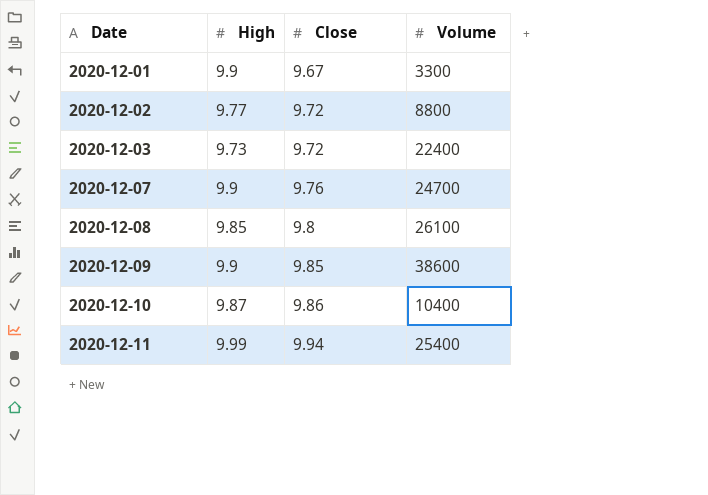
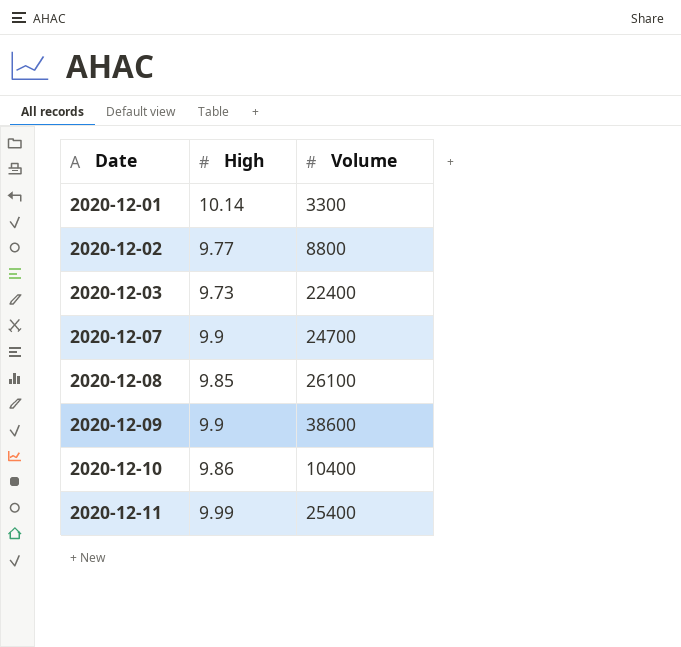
column Close | position: 3 -> none
2020-12-01 | High: 9.9 -> 10.14
2020-12-10 | High: 9.87 -> 9.86

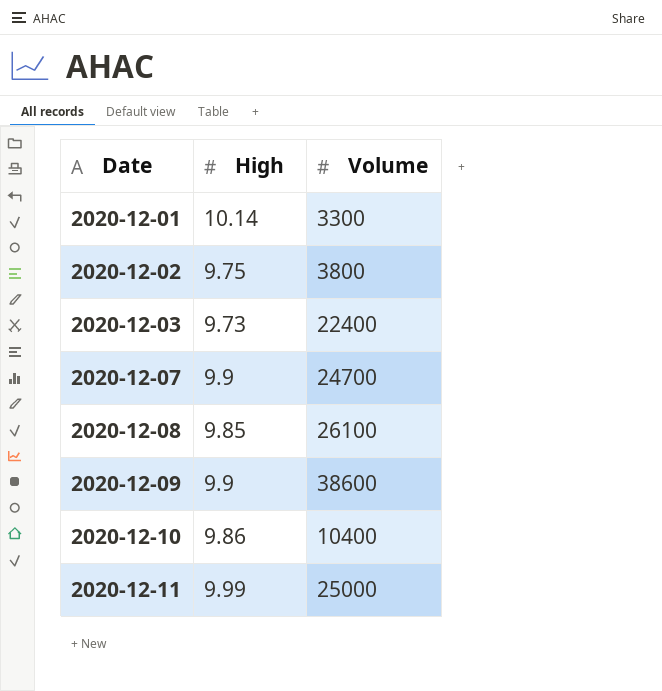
2020-12-02 | High: 9.77 -> 9.75
2020-12-02 | Volume: 8800 -> 3800
2020-12-11 | Volume: 25400 -> 25000

